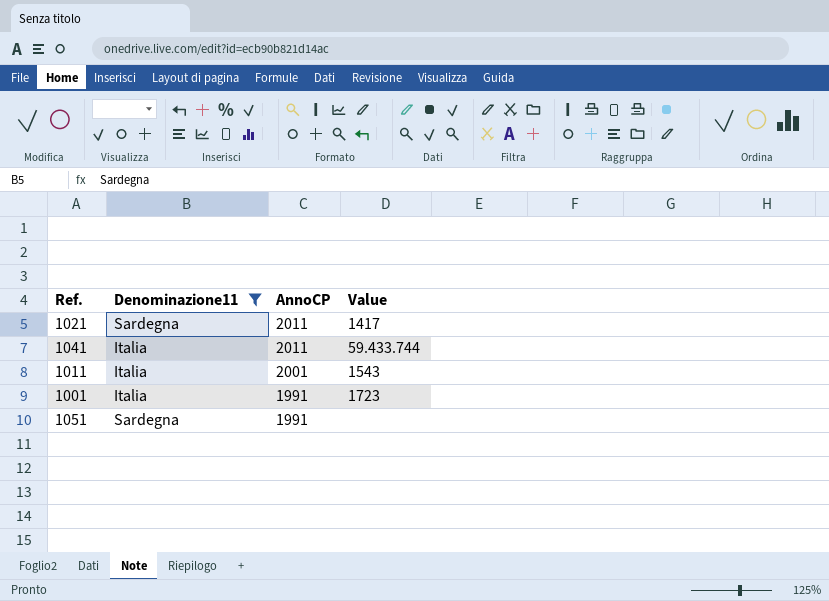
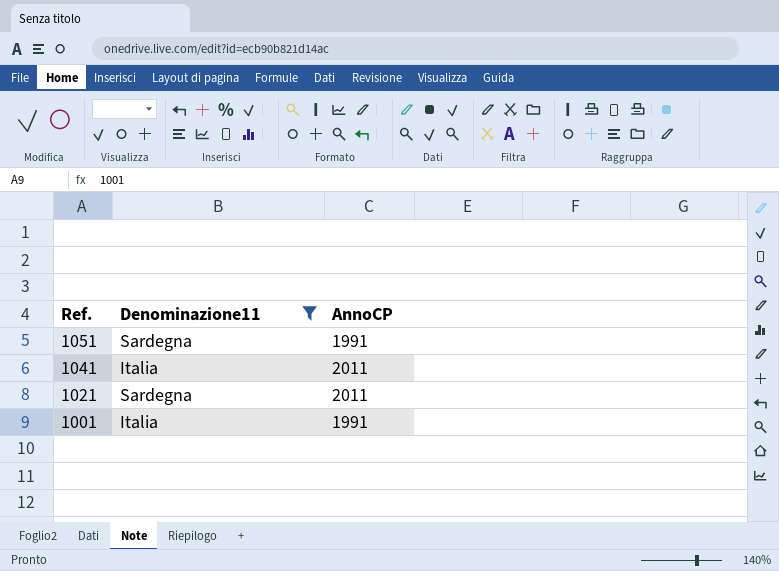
row order: AnnoCP descending -> Ref. descending
column Value | position: 4 -> none
row 1011: Italia | 2001 | 1543 -> none

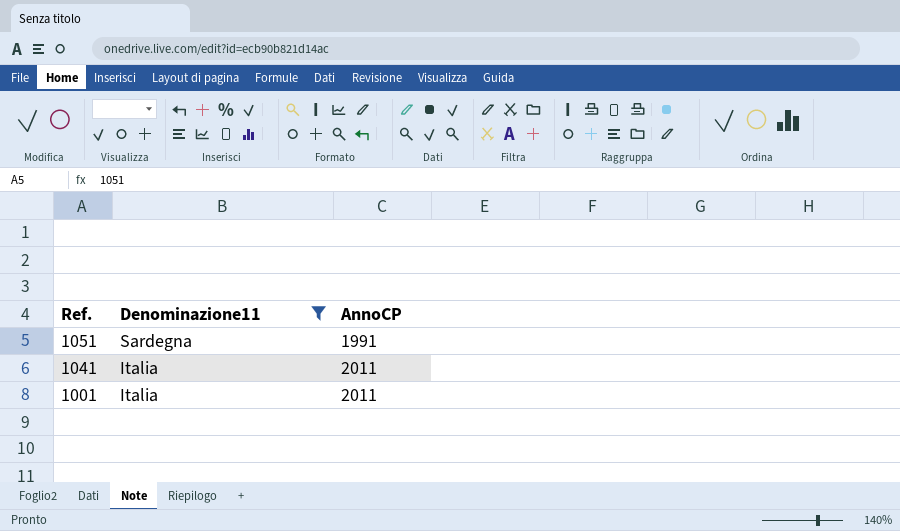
row 1021: Sardegna | 2011 -> none
1001 | AnnoCP: 1991 -> 2011

